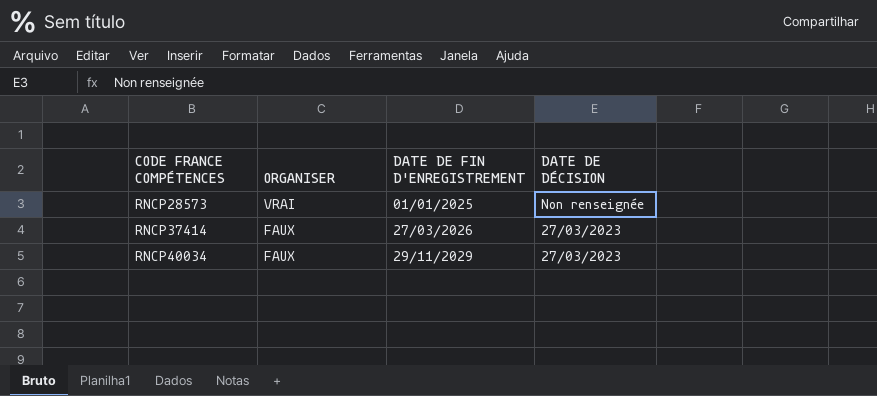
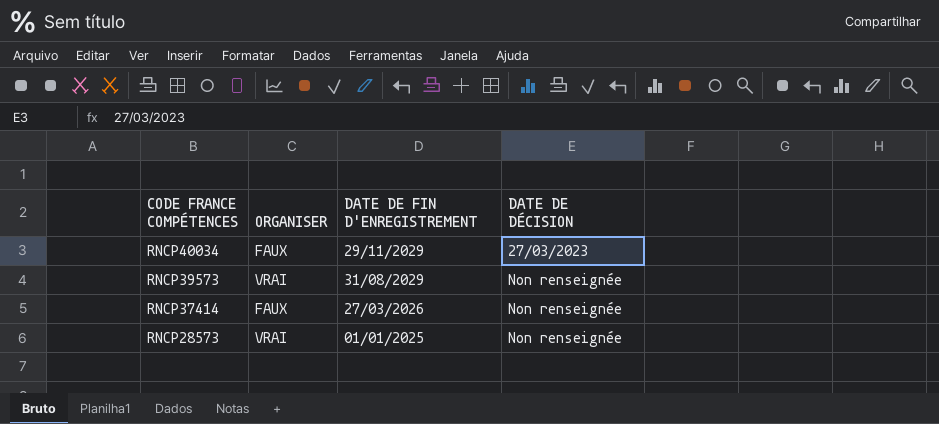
row order: CODE FRANCE COMPÉTENCES ascending -> CODE FRANCE COMPÉTENCES descending
row RNCP39573: none -> VRAI | 31/08/2029 | Non renseignée
RNCP37414 | DATE DE DÉCISION: 27/03/2023 -> Non renseignée

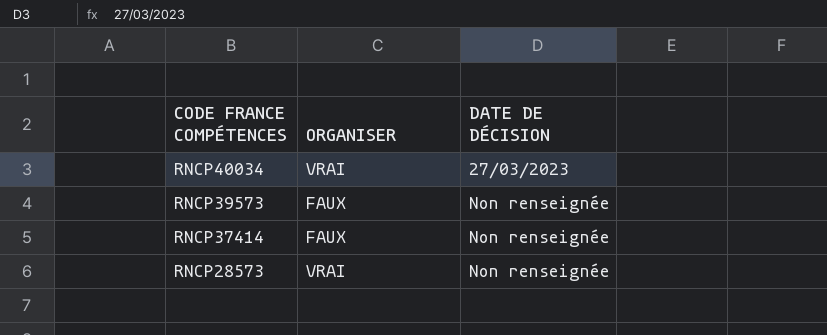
column DATE DE FIN D'ENREGISTREMENT | position: 3 -> none
RNCP40034 | ORGANISER: FAUX -> VRAI
RNCP39573 | ORGANISER: VRAI -> FAUX

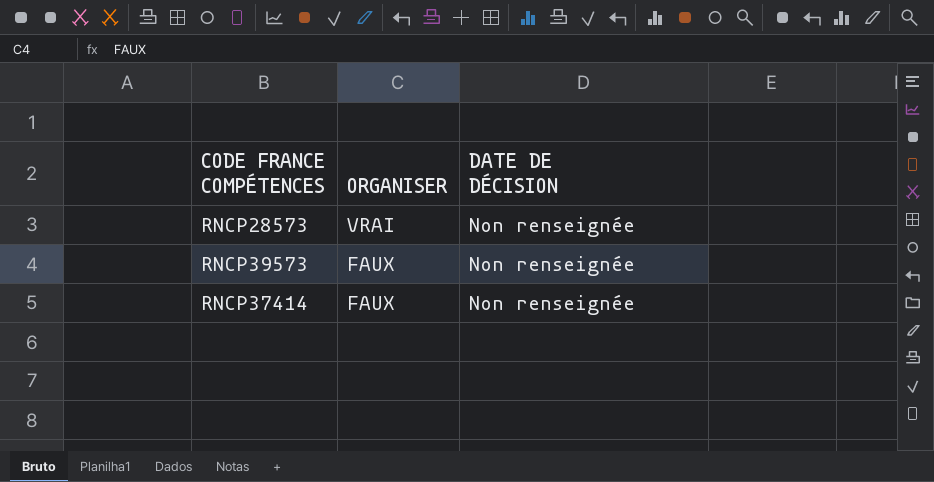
row order: CODE FRANCE COMPÉTENCES descending -> ORGANISER descending
row RNCP40034: VRAI | 27/03/2023 -> none

